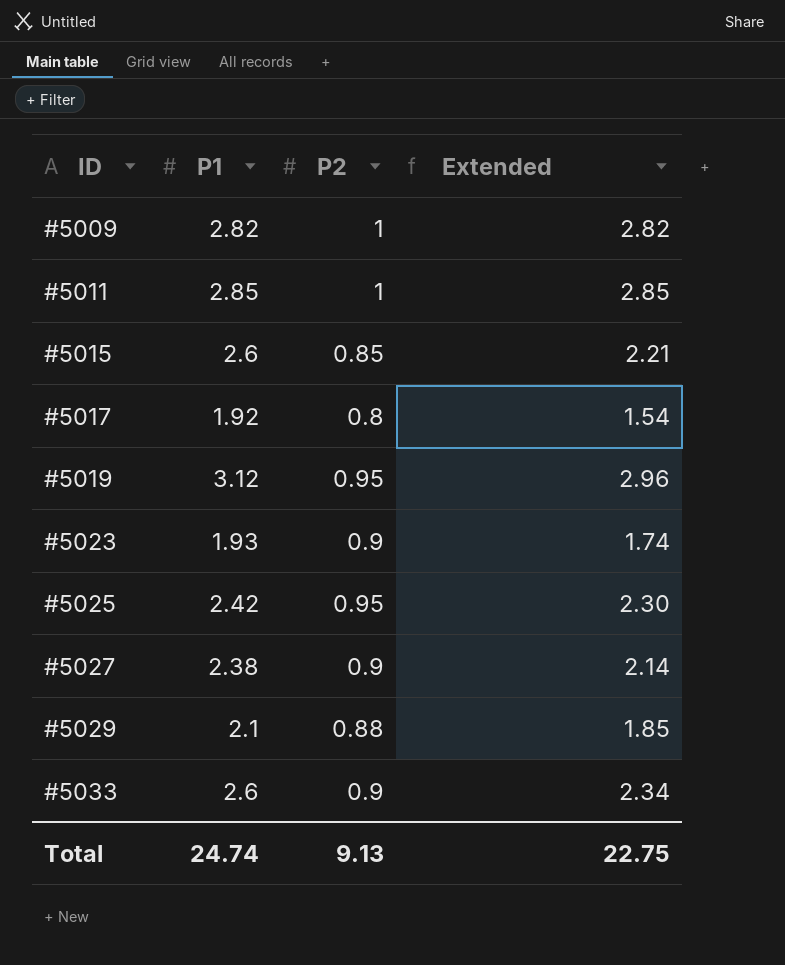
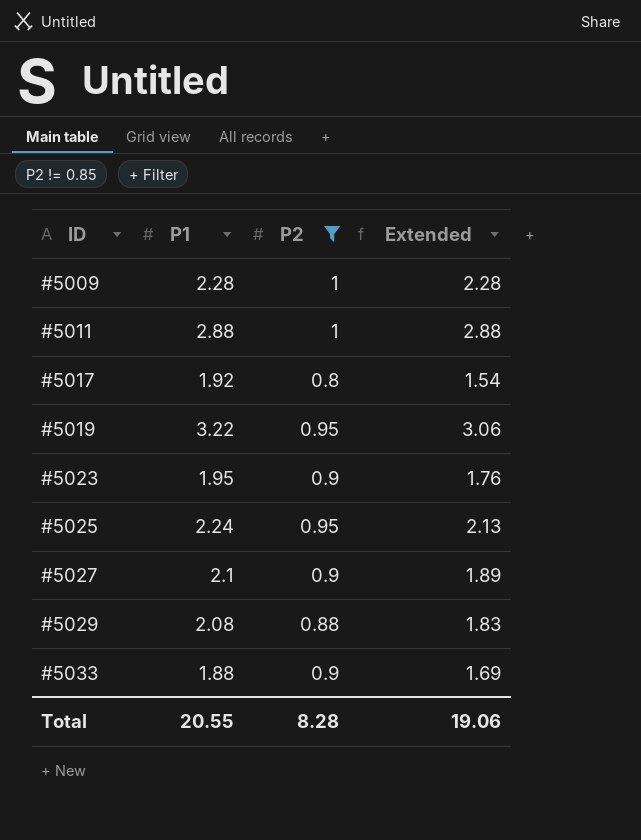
filter: none -> P2 != 0.85
#5009 | P1: 2.82 -> 2.28
#5009 | Extended: 2.82 -> 2.28
#5011 | P1: 2.85 -> 2.88
#5011 | Extended: 2.85 -> 2.88
#5019 | P1: 3.12 -> 3.22
#5019 | Extended: 2.96 -> 3.06
#5023 | P1: 1.93 -> 1.95
#5023 | Extended: 1.74 -> 1.76
#5025 | P1: 2.42 -> 2.24
#5025 | Extended: 2.30 -> 2.13
#5027 | P1: 2.38 -> 2.1
#5027 | Extended: 2.14 -> 1.89
#5029 | P1: 2.1 -> 2.08
#5029 | Extended: 1.85 -> 1.83
#5033 | P1: 2.6 -> 1.88
#5033 | Extended: 2.34 -> 1.69
Total | P1: 24.74 -> 20.55
Total | P2: 9.13 -> 8.28
Total | Extended: 22.75 -> 19.06

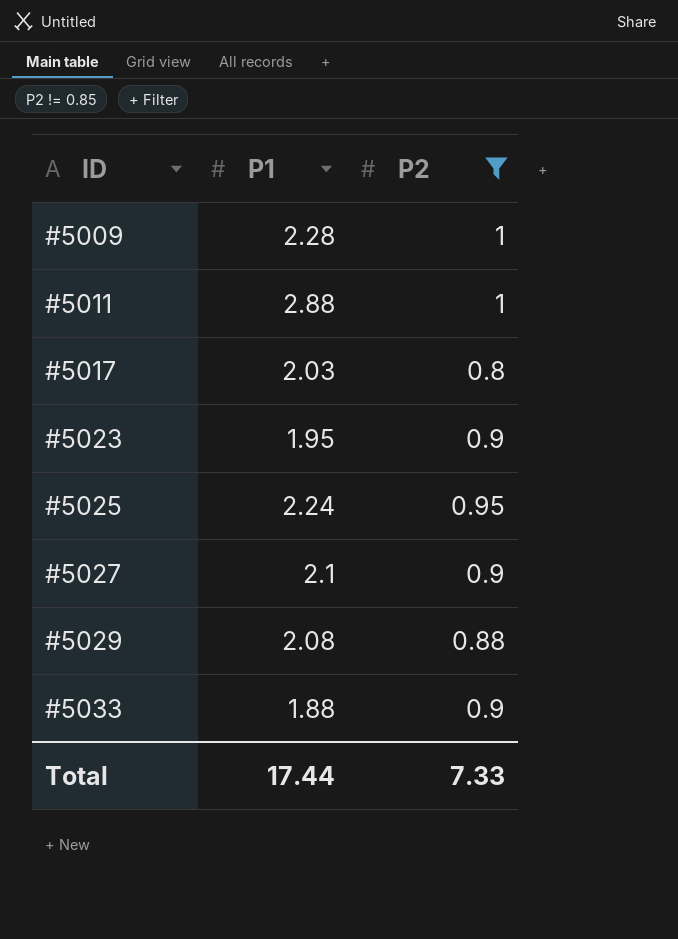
column Extended | formula: [P1] * [P2] -> none
row #5019: 3.22 | 0.95 | 3.06 -> none
#5017 | P1: 1.92 -> 2.03
Total | P1: 20.55 -> 17.44
Total | P2: 8.28 -> 7.33

